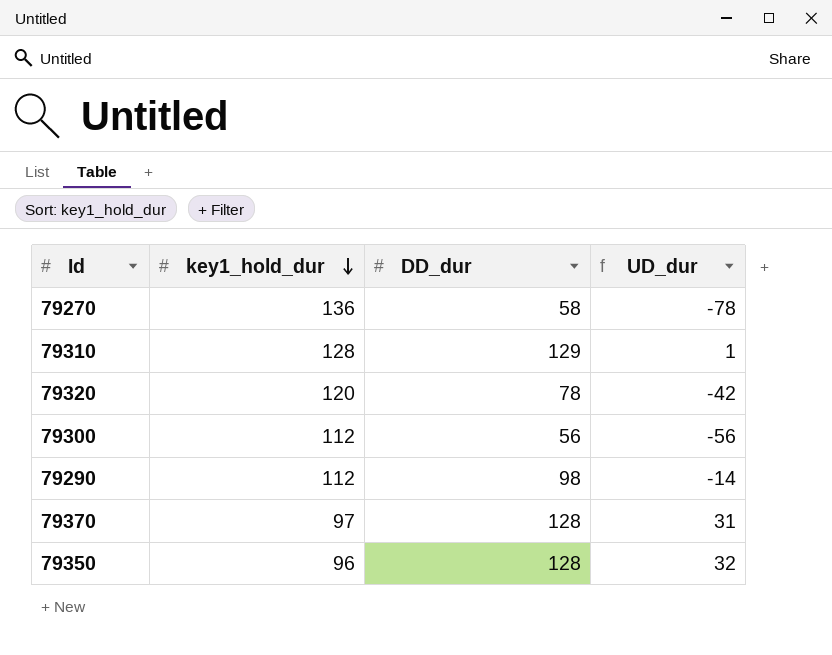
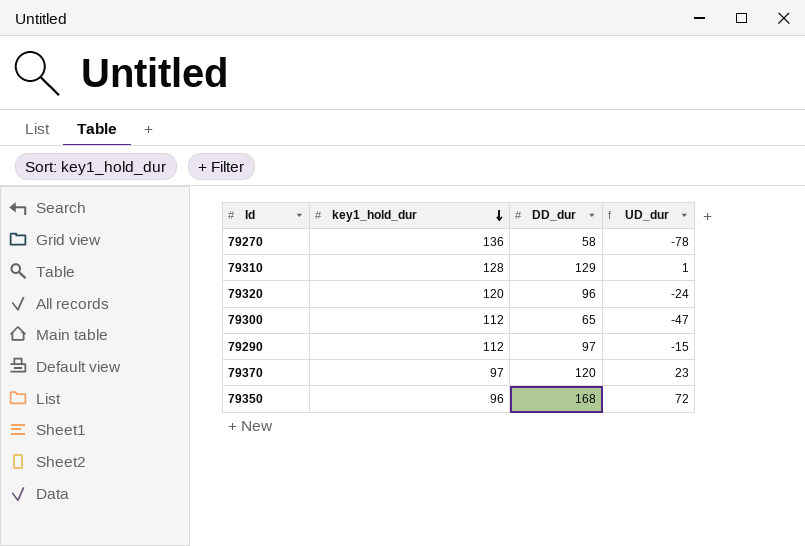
79320 | DD_dur: 78 -> 96
79320 | UD_dur: -42 -> -24
79300 | DD_dur: 56 -> 65
79300 | UD_dur: -56 -> -47
79290 | DD_dur: 98 -> 97
79290 | UD_dur: -14 -> -15
79370 | DD_dur: 128 -> 120
79370 | UD_dur: 31 -> 23
79350 | DD_dur: 128 -> 168
79350 | UD_dur: 32 -> 72

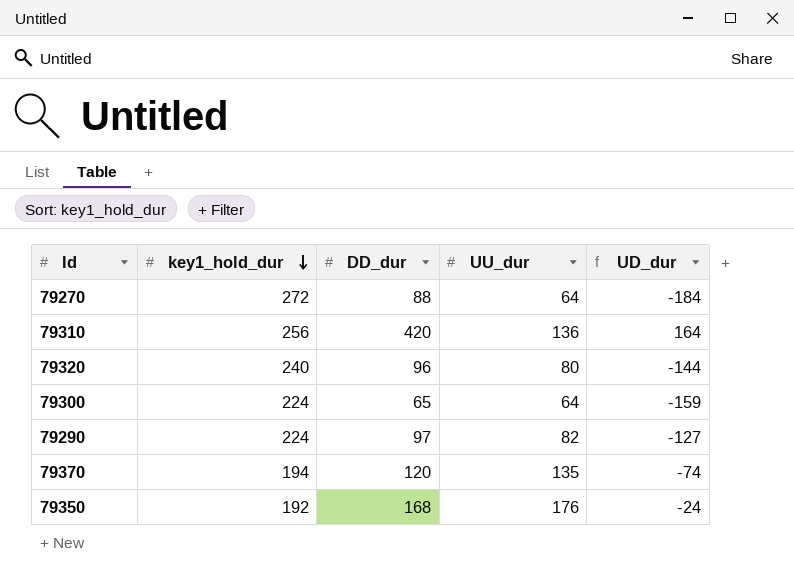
column UU_dur | position: none -> 4
79270 | key1_hold_dur: 136 -> 272
79270 | DD_dur: 58 -> 88
79270 | UD_dur: -78 -> -184
79310 | key1_hold_dur: 128 -> 256
79310 | DD_dur: 129 -> 420
79310 | UD_dur: 1 -> 164
79320 | key1_hold_dur: 120 -> 240
79320 | UD_dur: -24 -> -144
79300 | key1_hold_dur: 112 -> 224
79300 | UD_dur: -47 -> -159
79290 | key1_hold_dur: 112 -> 224
79290 | UD_dur: -15 -> -127
79370 | key1_hold_dur: 97 -> 194
79370 | UD_dur: 23 -> -74
79350 | key1_hold_dur: 96 -> 192
79350 | UD_dur: 72 -> -24

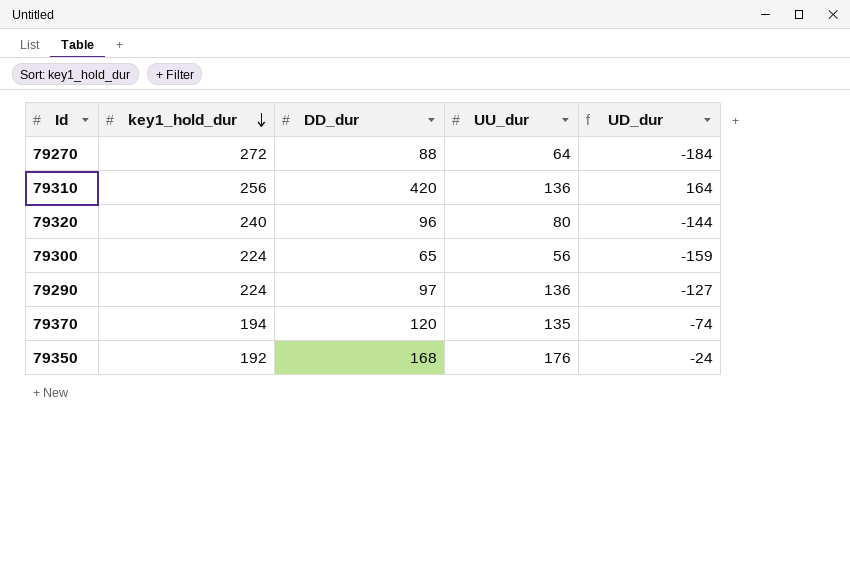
79300 | UU_dur: 64 -> 56
79290 | UU_dur: 82 -> 136

